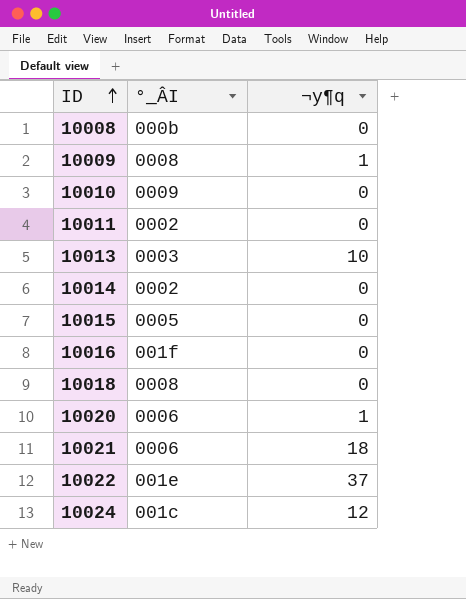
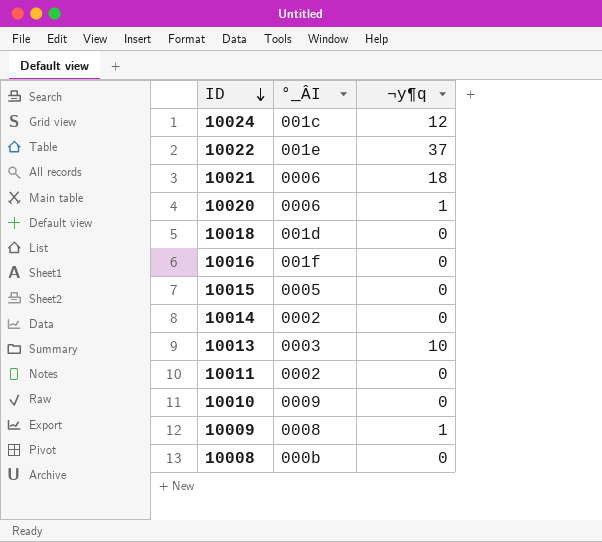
row order: ID ascending -> ID descending
10018 | °_ÂI: 0008 -> 001d

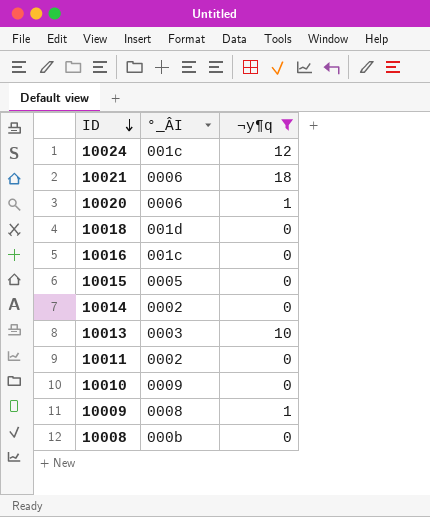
filter: none -> ¬y¶q != 37
10016 | °_ÂI: 001f -> 001c

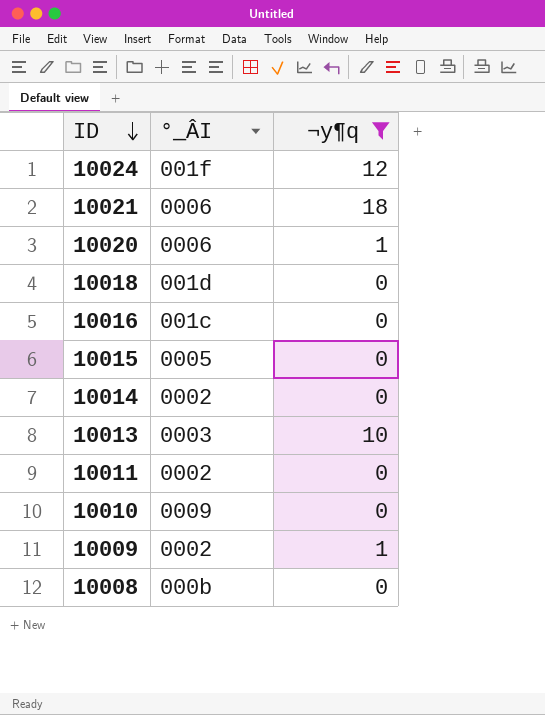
10024 | °_ÂI: 001c -> 001f
10009 | °_ÂI: 0008 -> 0002

